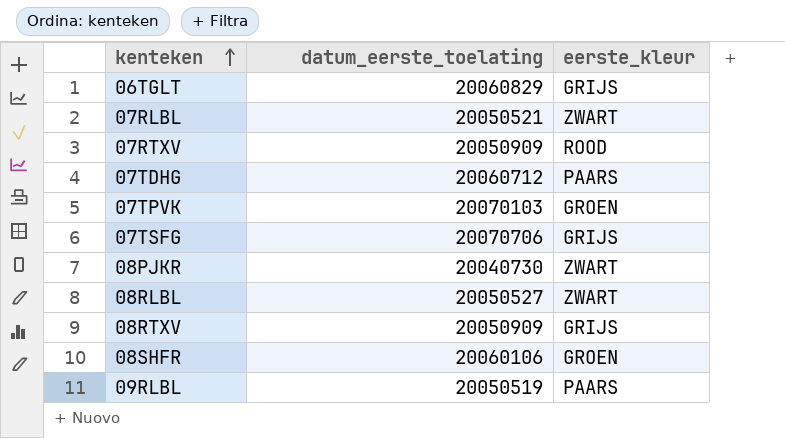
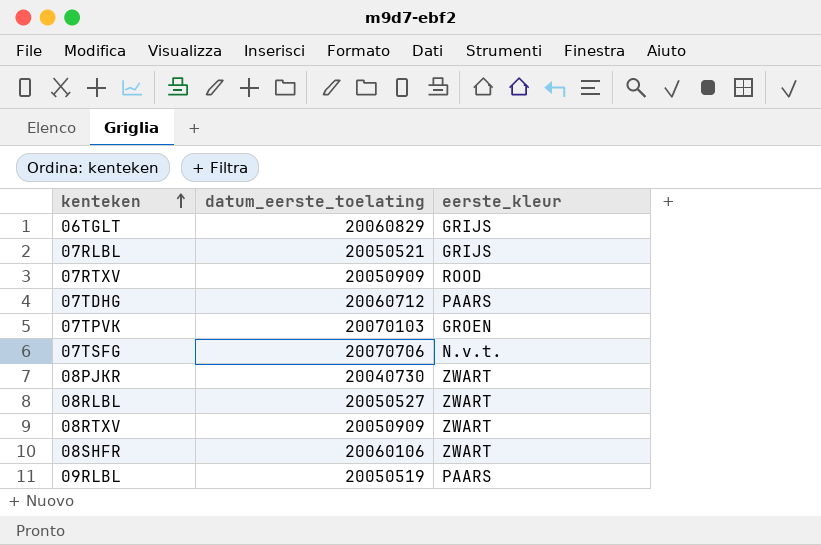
07RLBL | eerste_kleur: ZWART -> GRIJS
07TSFG | eerste_kleur: GRIJS -> N.v.t.
08RTXV | eerste_kleur: GRIJS -> ZWART
08SHFR | eerste_kleur: GROEN -> ZWART

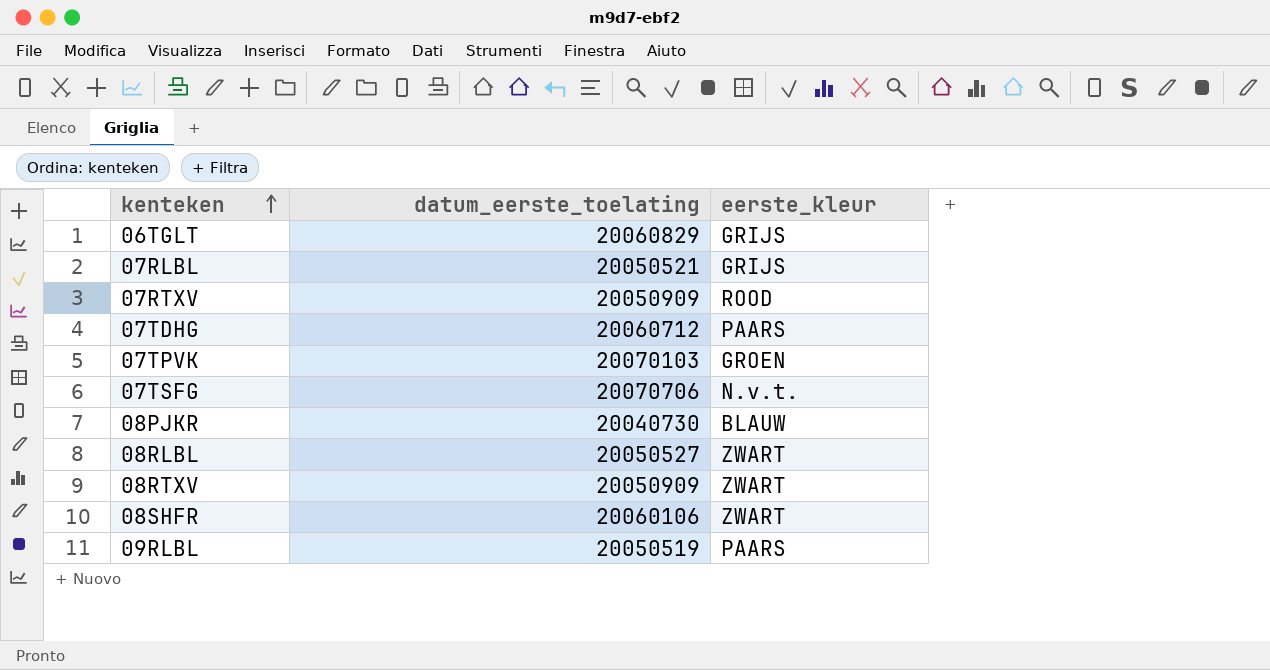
08PJKR | eerste_kleur: ZWART -> BLAUW

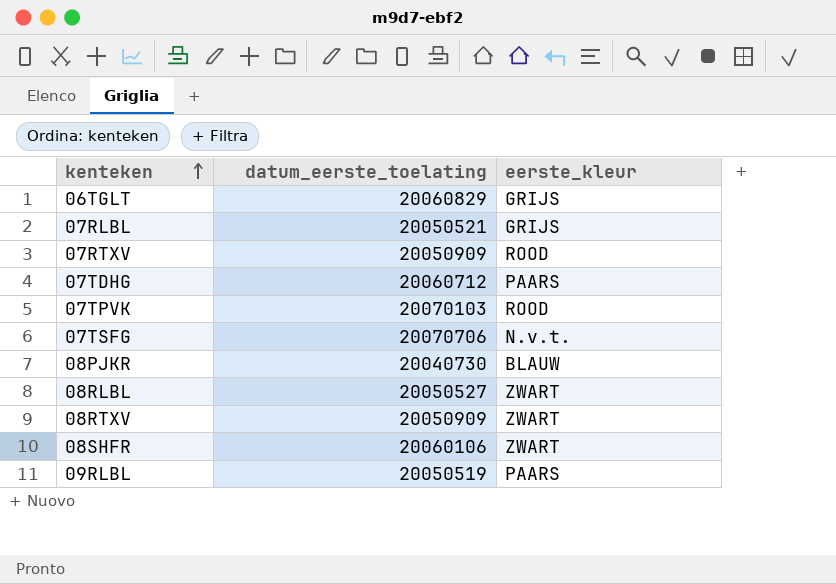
07TPVK | eerste_kleur: GROEN -> ROOD

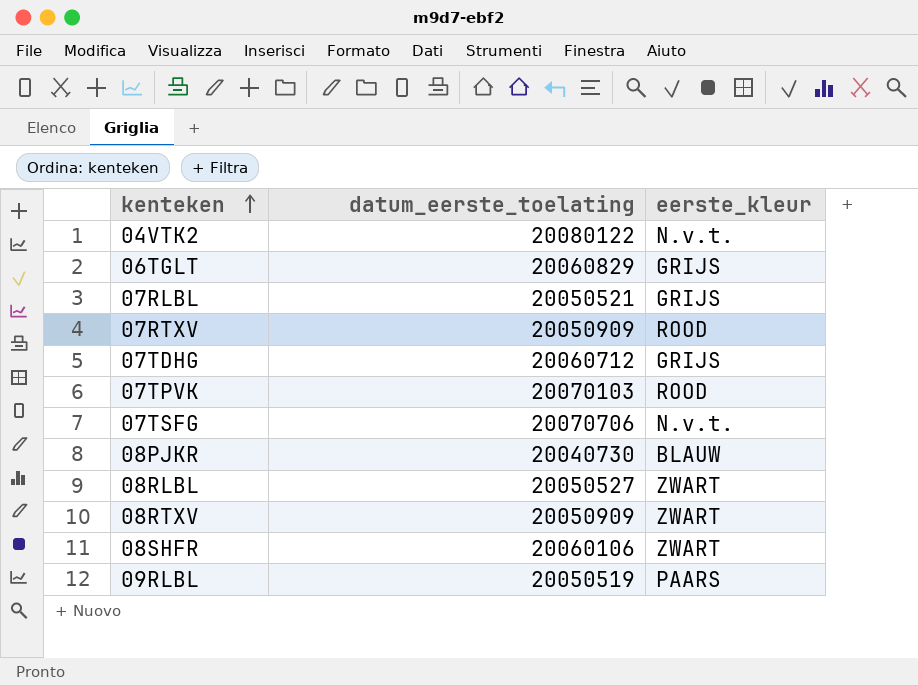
row 04VTK2: none -> 20080122 | N.v.t.
07TDHG | eerste_kleur: PAARS -> GRIJS

